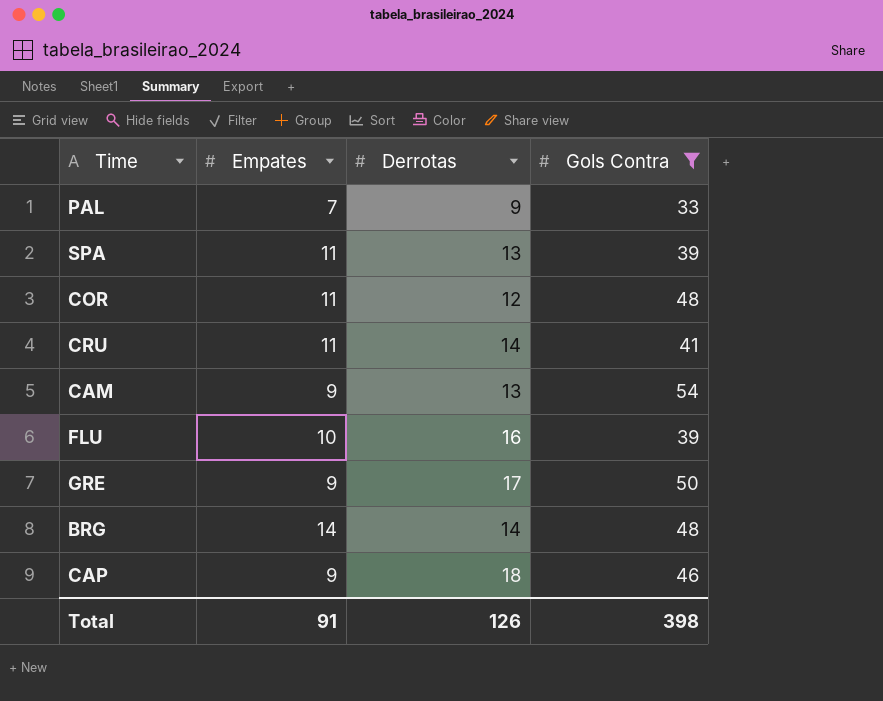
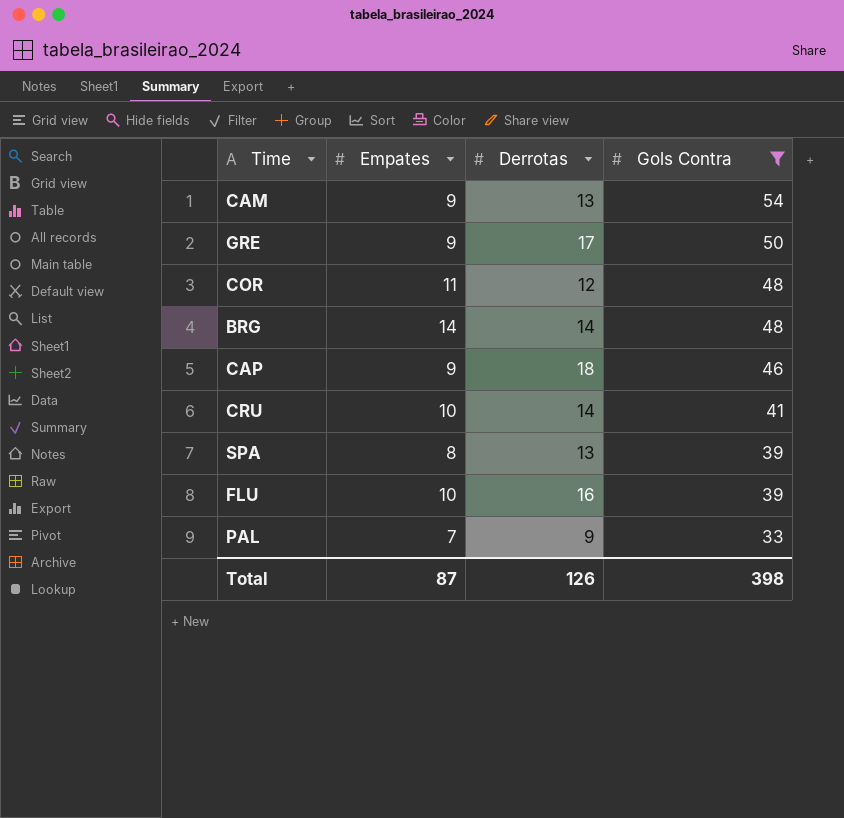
row order: none -> Gols Contra descending
CRU | Empates: 11 -> 10
SPA | Empates: 11 -> 8
Total | Empates: 91 -> 87

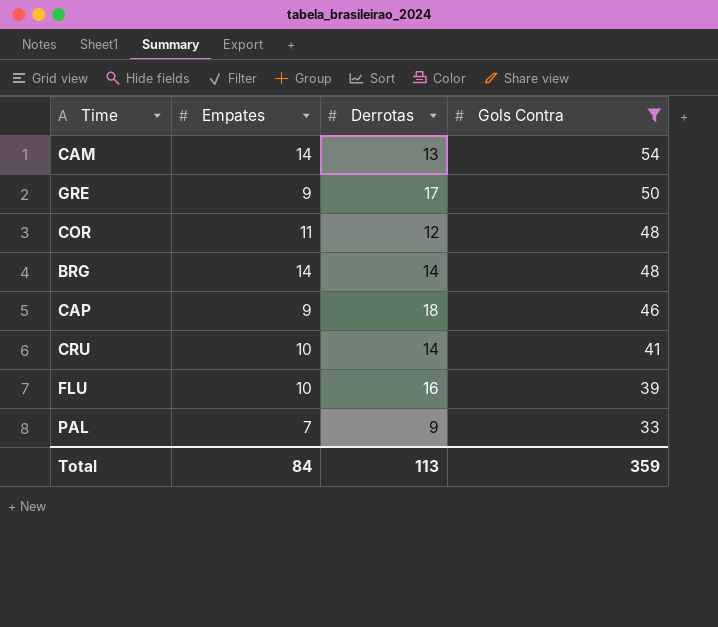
row SPA: 8 | 13 | 39 -> none
CAM | Empates: 9 -> 14
Total | Empates: 87 -> 84
Total | Derrotas: 126 -> 113
Total | Gols Contra: 398 -> 359

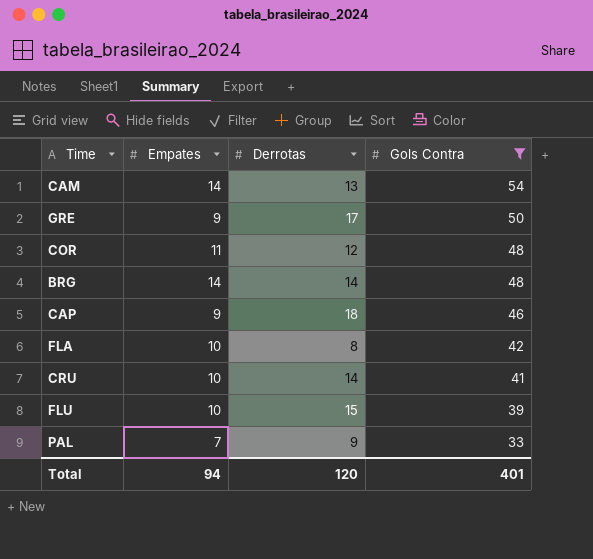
row FLA: none -> 10 | 8 | 42
FLU | Derrotas: 16 -> 15
Total | Empates: 84 -> 94
Total | Derrotas: 113 -> 120
Total | Gols Contra: 359 -> 401

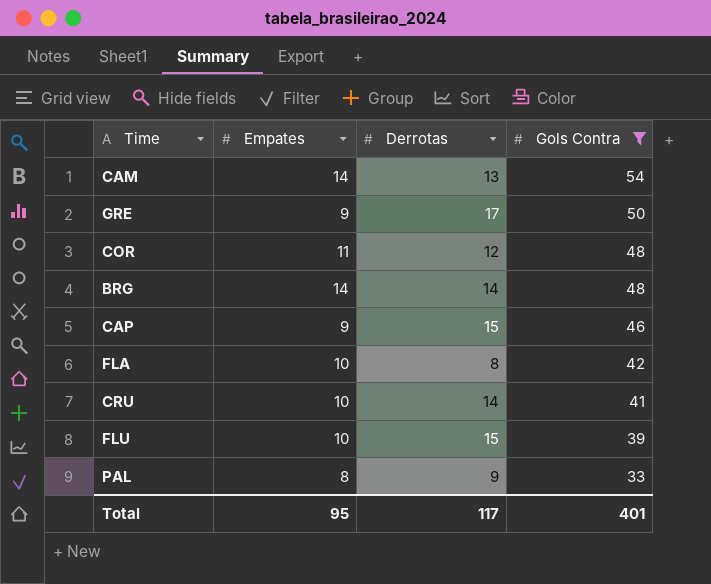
CAP | Derrotas: 18 -> 15
PAL | Empates: 7 -> 8
Total | Empates: 94 -> 95
Total | Derrotas: 120 -> 117

